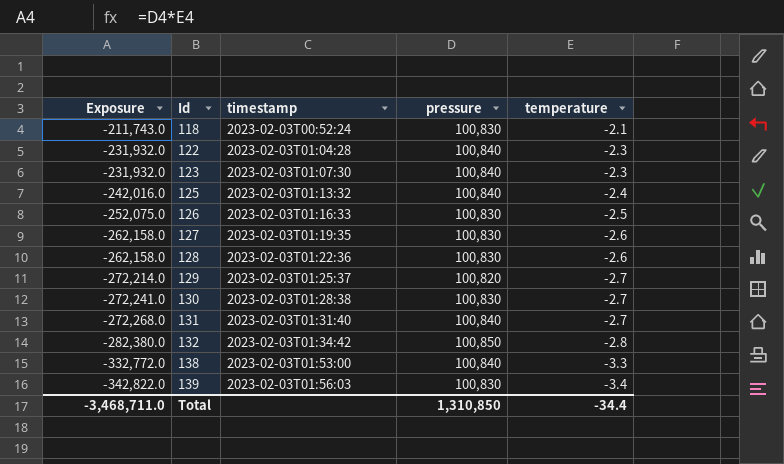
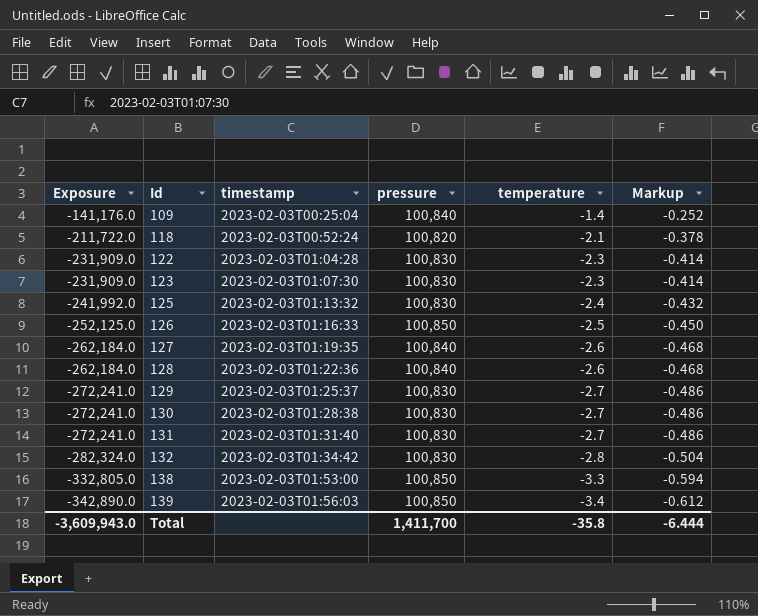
column Markup | formula: none -> [temperature] * 0.18
row 109: none -> -141,176.0 | 2023-02-03T00:25:04 | 100,840 | -1.4 | -0.252
118 | Exposure: -211,743.0 -> -211,722.0
118 | pressure: 100,830 -> 100,820
122 | Exposure: -231,932.0 -> -231,909.0
122 | pressure: 100,840 -> 100,830
123 | Exposure: -231,932.0 -> -231,909.0
123 | pressure: 100,840 -> 100,830
125 | Exposure: -242,016.0 -> -241,992.0
125 | pressure: 100,840 -> 100,830
126 | Exposure: -252,075.0 -> -252,125.0
126 | pressure: 100,830 -> 100,850
127 | Exposure: -262,158.0 -> -262,184.0
127 | pressure: 100,830 -> 100,840
128 | Exposure: -262,158.0 -> -262,184.0
128 | pressure: 100,830 -> 100,840
129 | Exposure: -272,214.0 -> -272,241.0
129 | pressure: 100,820 -> 100,830
131 | Exposure: -272,268.0 -> -272,241.0
131 | pressure: 100,840 -> 100,830
132 | Exposure: -282,380.0 -> -282,324.0
132 | pressure: 100,850 -> 100,830
138 | Exposure: -332,772.0 -> -332,805.0
138 | pressure: 100,840 -> 100,850
139 | Exposure: -342,822.0 -> -342,890.0
139 | pressure: 100,830 -> 100,850
Total | Exposure: -3,468,711.0 -> -3,609,943.0
Total | pressure: 1,310,850 -> 1,411,700
Total | temperature: -34.4 -> -35.8

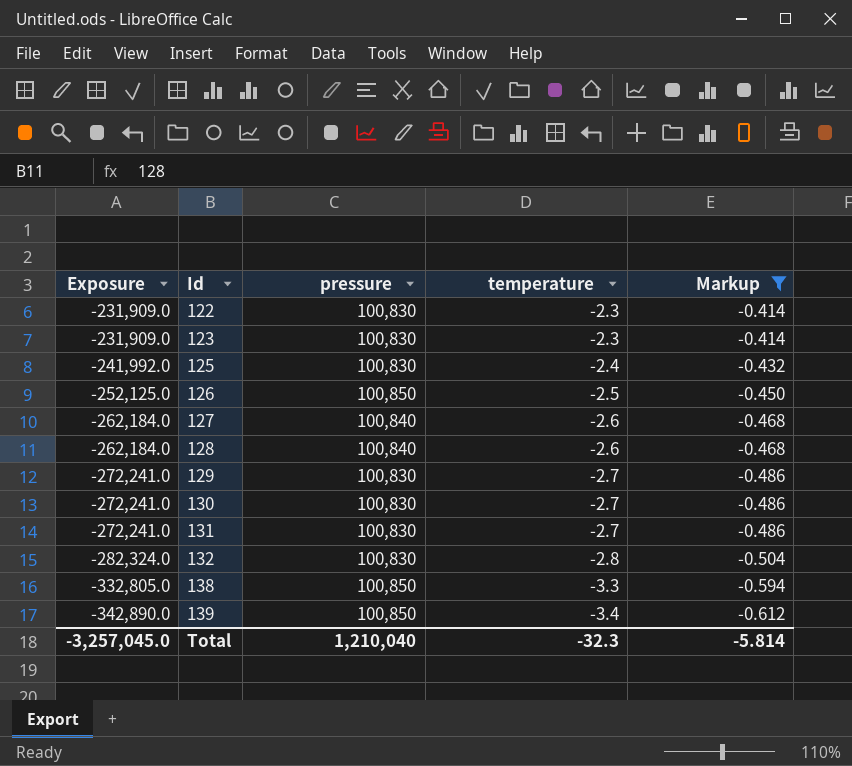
filter: none -> Markup <= -0.414
column timestamp | position: 3 -> none
Total | Exposure: -3,609,943.0 -> -3,257,045.0
Total | pressure: 1,411,700 -> 1,210,040
Total | temperature: -35.8 -> -32.3
Total | Markup: -6.444 -> -5.814

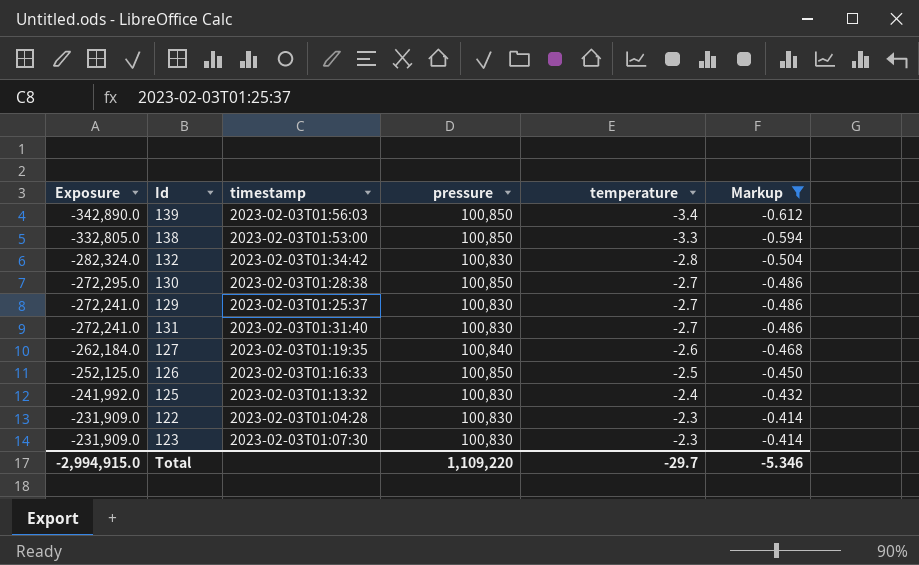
row order: Exposure descending -> Exposure ascending
column timestamp | position: none -> 3
row 128: -262,184.0 | 100,840 | -2.6 | -0.468 -> none
130 | Exposure: -272,241.0 -> -272,295.0
130 | pressure: 100,830 -> 100,850
Total | Exposure: -3,257,045.0 -> -2,994,915.0
Total | pressure: 1,210,040 -> 1,109,220
Total | temperature: -32.3 -> -29.7
Total | Markup: -5.814 -> -5.346

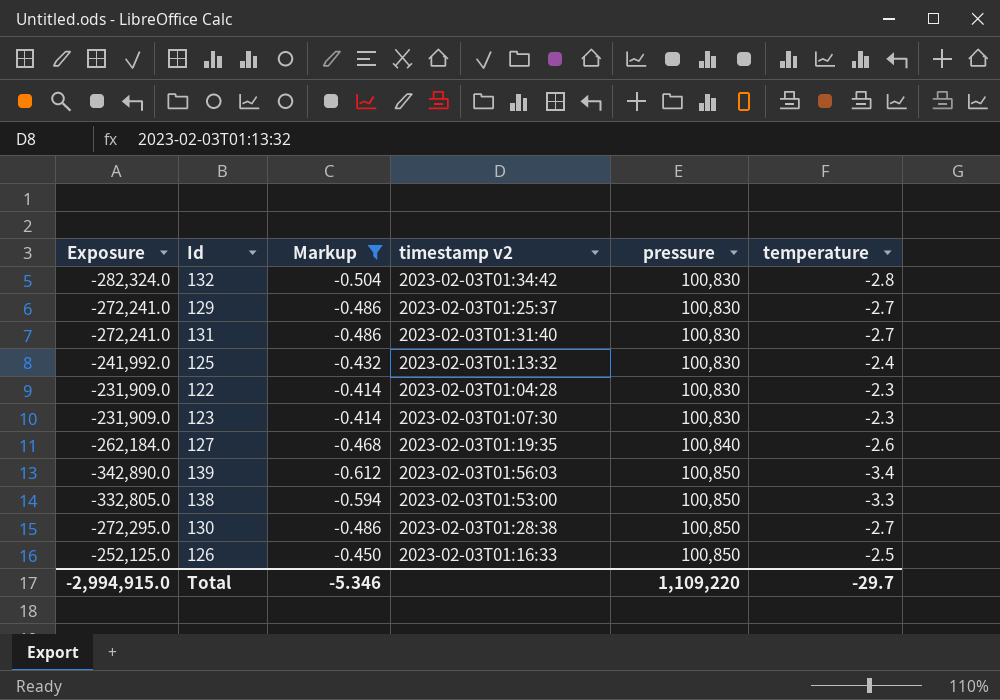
row order: Exposure ascending -> pressure ascending
column Markup | position: 6 -> 3
column name: timestamp -> timestamp v2

